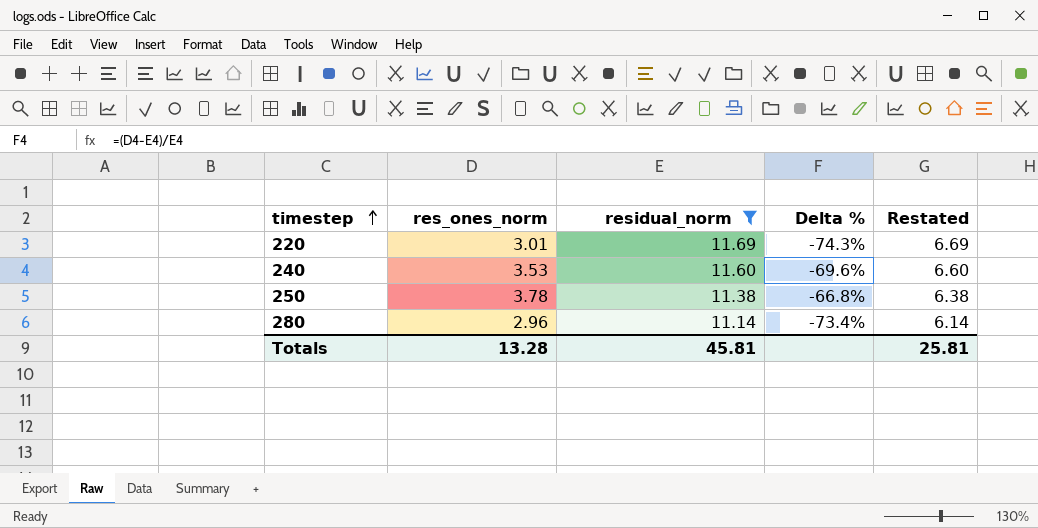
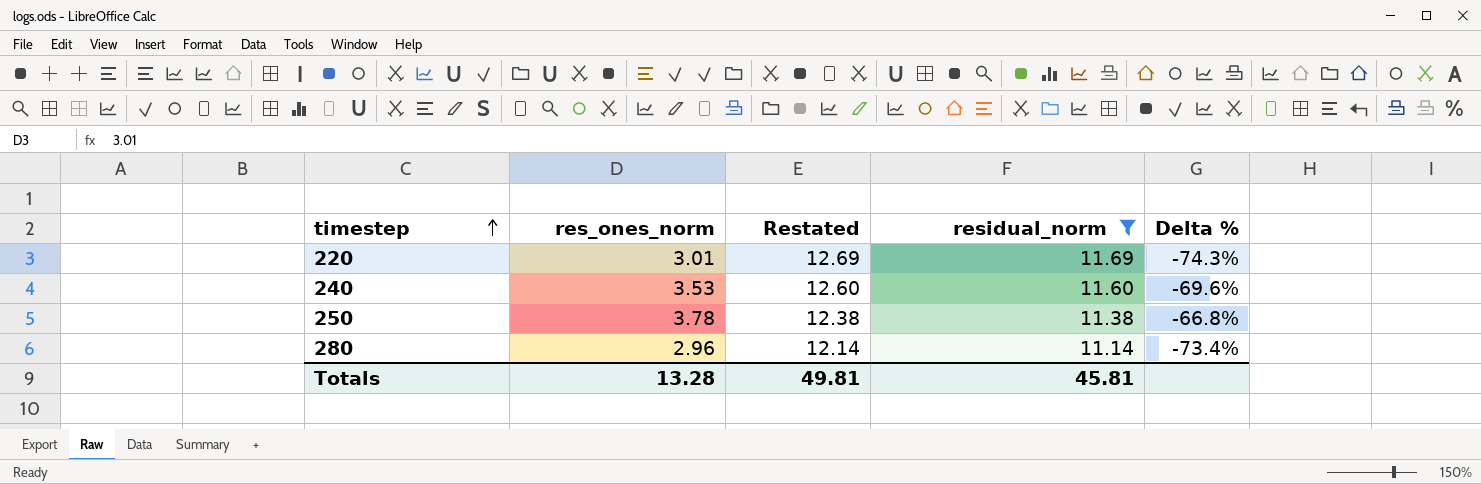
column Restated | formula: [residual_norm] - 5 -> [residual_norm] + 1
column Restated | position: 5 -> 3
Totals | Restated: 25.81 -> 49.81

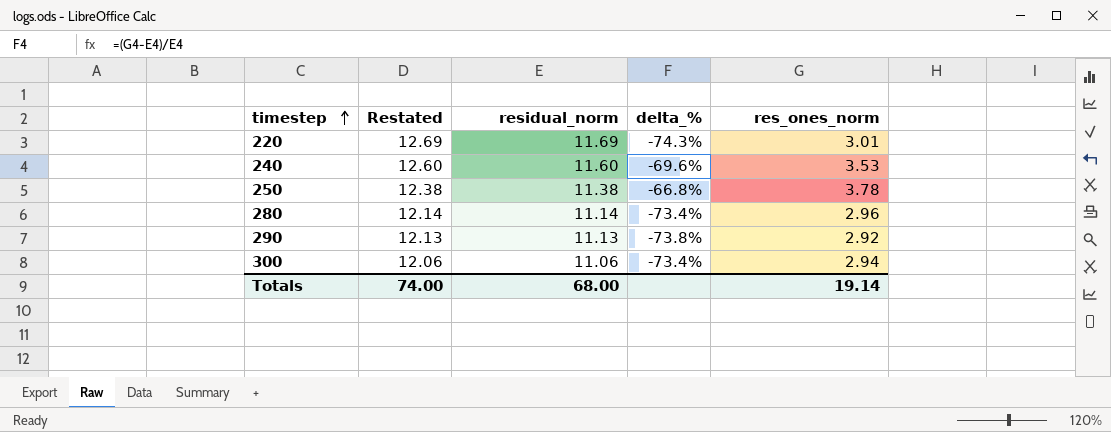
filter: residual_norm >= 11.14 -> none
column name: Delta % -> delta_%
column res_ones_norm | position: 2 -> 5
Totals | Restated: 49.81 -> 74.00
Totals | residual_norm: 45.81 -> 68.00
Totals | res_ones_norm: 13.28 -> 19.14

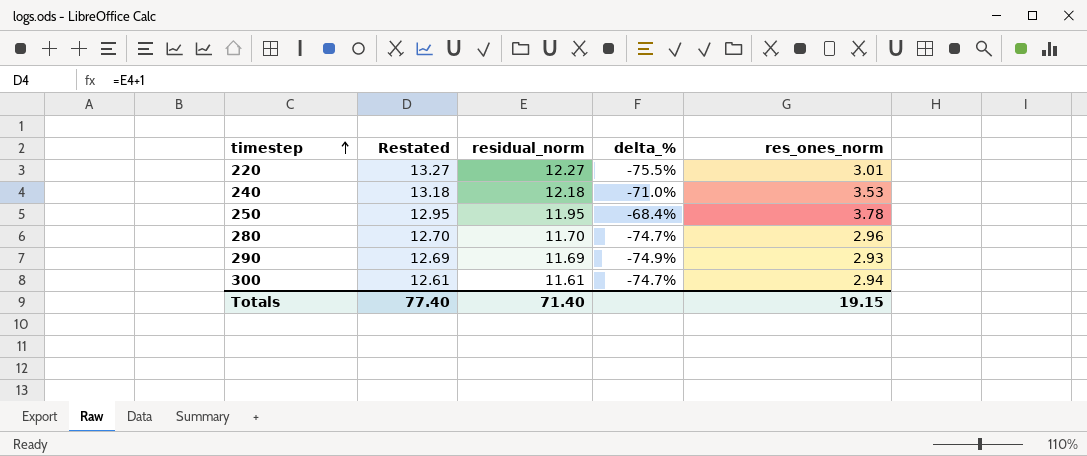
220 | Restated: 12.69 -> 13.27
220 | residual_norm: 11.69 -> 12.27
220 | delta_%: -74.3% -> -75.5%
240 | Restated: 12.60 -> 13.18
240 | residual_norm: 11.60 -> 12.18
240 | delta_%: -69.6% -> -71.0%
250 | Restated: 12.38 -> 12.95
250 | residual_norm: 11.38 -> 11.95
250 | delta_%: -66.8% -> -68.4%
280 | Restated: 12.14 -> 12.70
280 | residual_norm: 11.14 -> 11.70
280 | delta_%: -73.4% -> -74.7%
290 | Restated: 12.13 -> 12.69
290 | residual_norm: 11.13 -> 11.69
290 | delta_%: -73.8% -> -74.9%
290 | res_ones_norm: 2.92 -> 2.93
300 | Restated: 12.06 -> 12.61
300 | residual_norm: 11.06 -> 11.61
300 | delta_%: -73.4% -> -74.7%
Totals | Restated: 74.00 -> 77.40
Totals | residual_norm: 68.00 -> 71.40
Totals | res_ones_norm: 19.14 -> 19.15

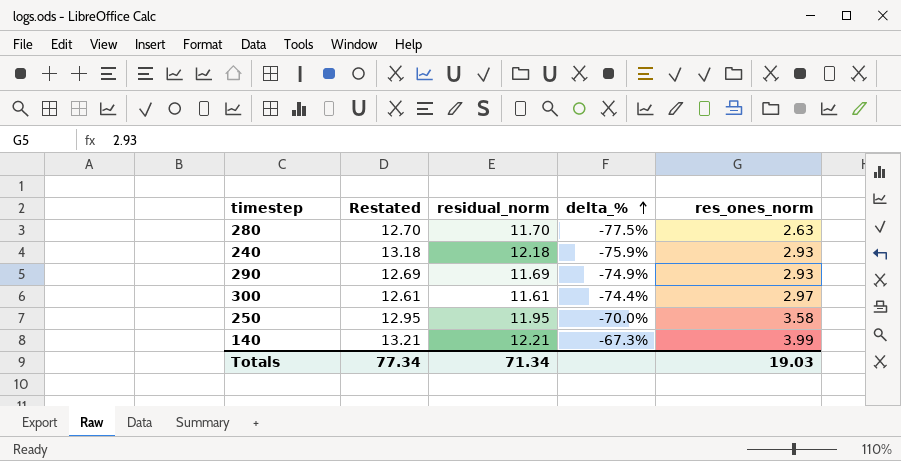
row order: timestep ascending -> delta_% ascending
row 220: 13.27 | 12.27 | -75.5% | 3.01 -> none
280 | delta_%: -74.7% -> -77.5%
280 | res_ones_norm: 2.96 -> 2.63
240 | delta_%: -71.0% -> -75.9%
240 | res_ones_norm: 3.53 -> 2.93
300 | delta_%: -74.7% -> -74.4%
300 | res_ones_norm: 2.94 -> 2.97
250 | delta_%: -68.4% -> -70.0%
250 | res_ones_norm: 3.78 -> 3.58
row 140: none -> 13.21 | 12.21 | -67.3% | 3.99
Totals | Restated: 77.40 -> 77.34
Totals | residual_norm: 71.40 -> 71.34
Totals | res_ones_norm: 19.15 -> 19.03

